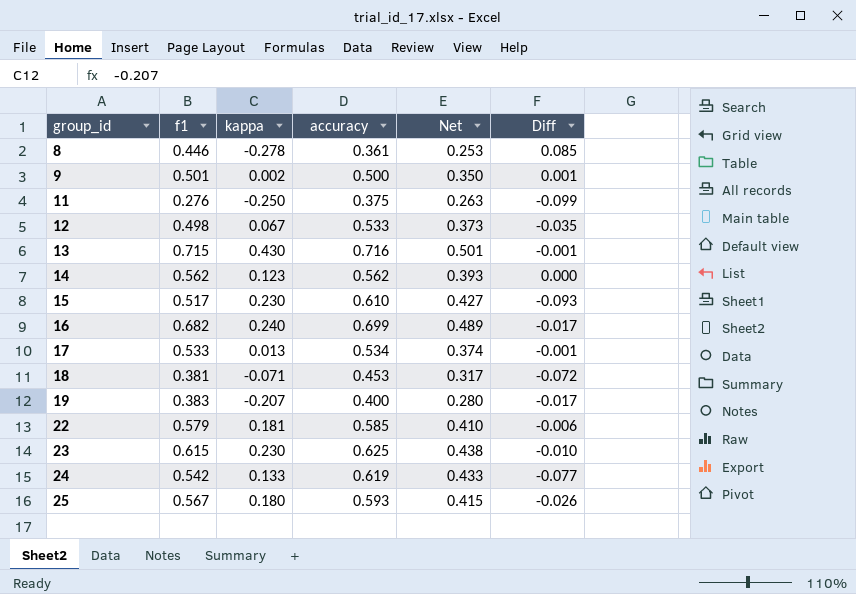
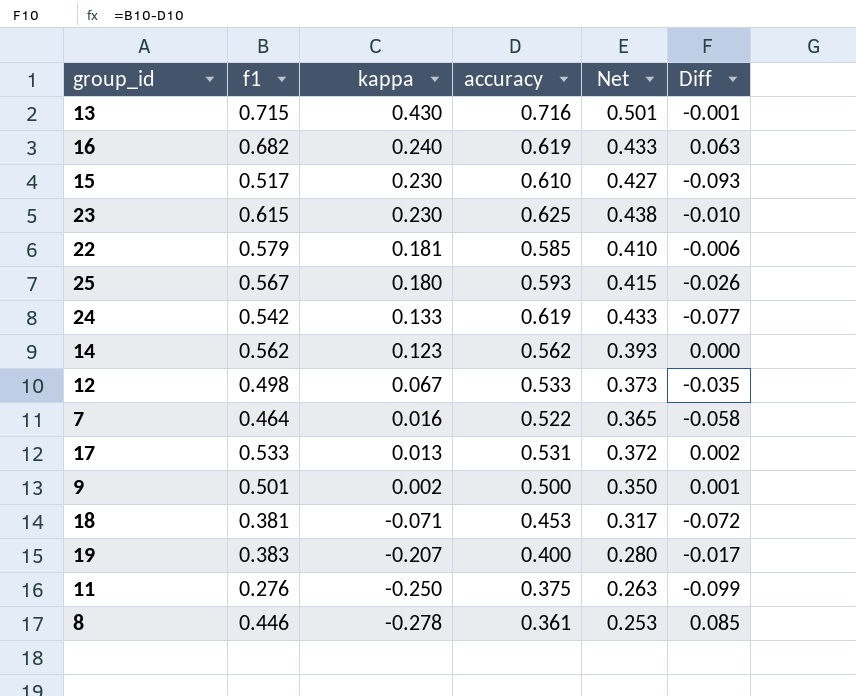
row order: group_id ascending -> kappa descending
16 | accuracy: 0.699 -> 0.619
16 | Net: 0.489 -> 0.433
16 | Diff: -0.017 -> 0.063
row 7: none -> 0.464 | 0.016 | 0.522 | 0.365 | -0.058
17 | accuracy: 0.534 -> 0.531
17 | Net: 0.374 -> 0.372
17 | Diff: -0.001 -> 0.002

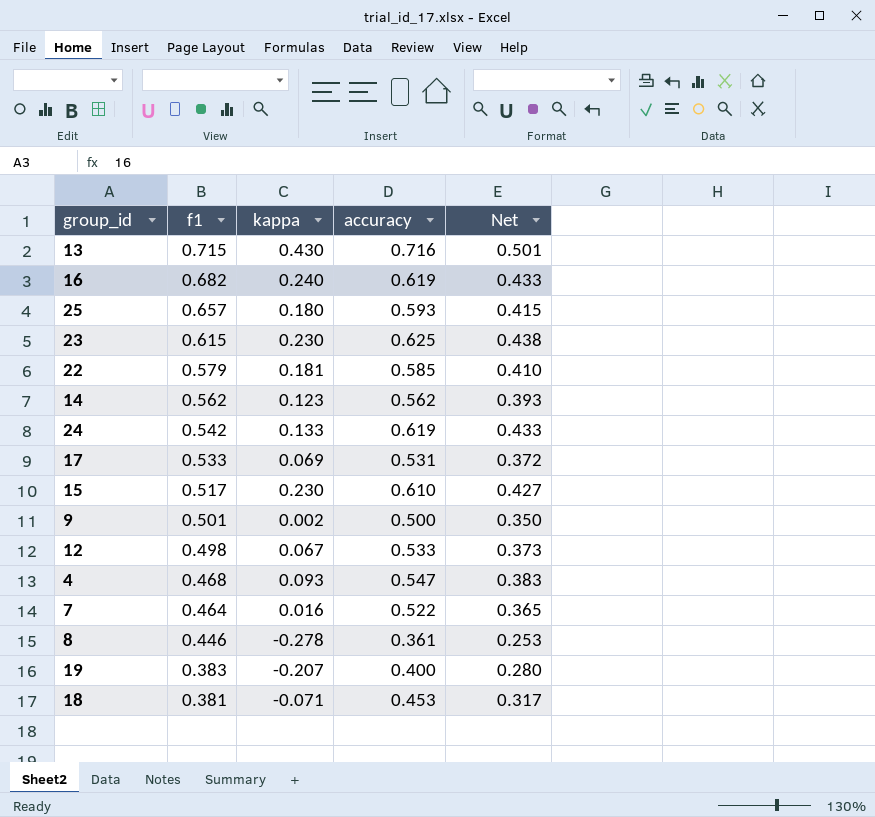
row order: kappa descending -> f1 descending
column Diff | formula: [f1] - [accuracy] -> none
row 11: 0.276 | -0.250 | 0.375 | 0.263 | -0.099 -> none
25 | f1: 0.567 -> 0.657
17 | kappa: 0.013 -> 0.069
row 4: none -> 0.468 | 0.093 | 0.547 | 0.383

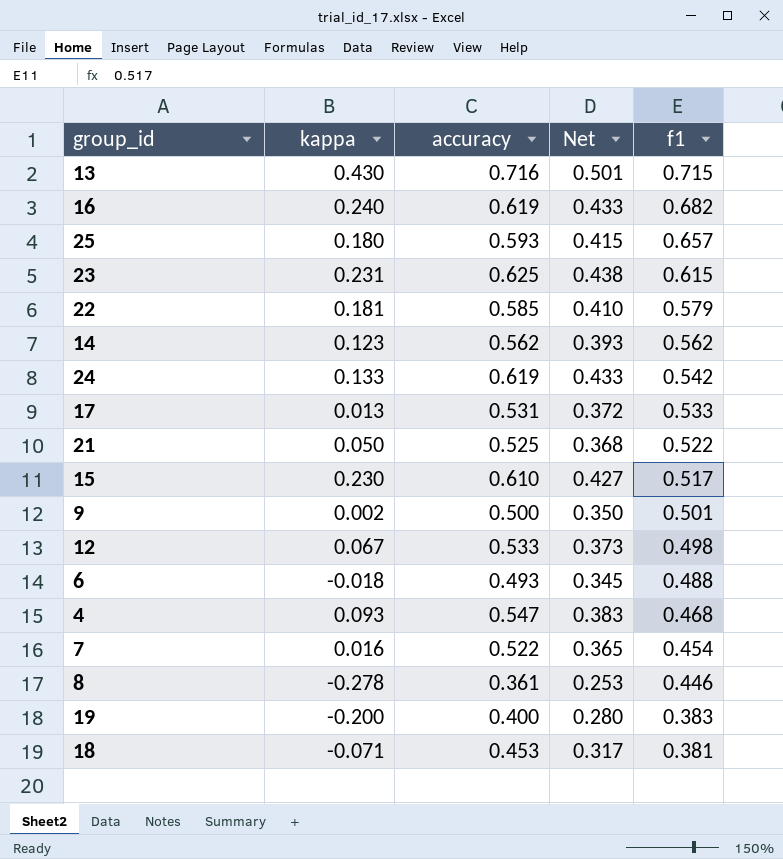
column f1 | position: 2 -> 5
23 | kappa: 0.230 -> 0.231
17 | kappa: 0.069 -> 0.013
row 21: none -> 0.050 | 0.525 | 0.368 | 0.522
row 6: none -> -0.018 | 0.493 | 0.345 | 0.488
7 | f1: 0.464 -> 0.454
19 | kappa: -0.207 -> -0.200

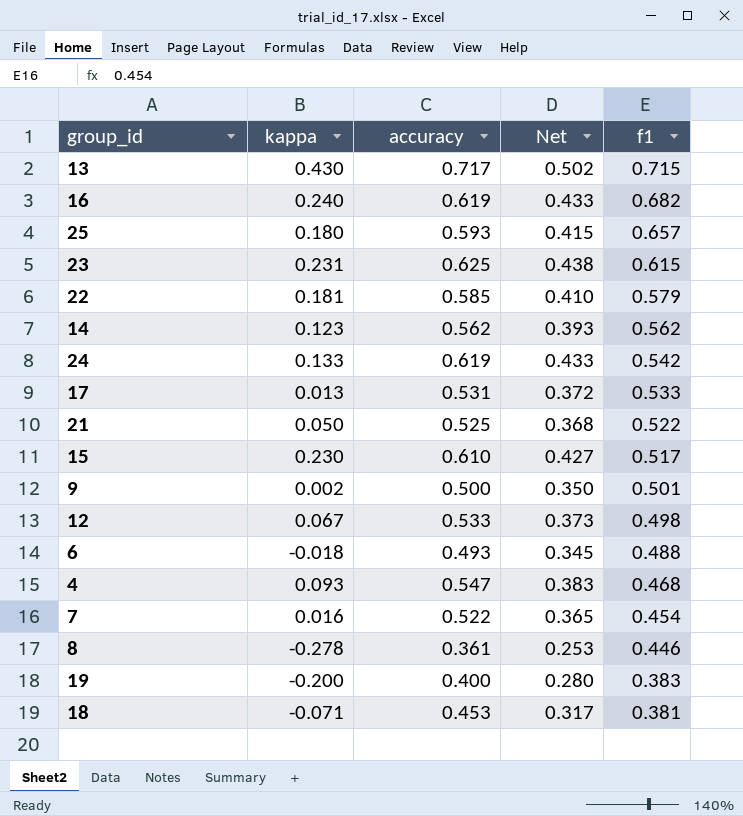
13 | accuracy: 0.716 -> 0.717
13 | Net: 0.501 -> 0.502

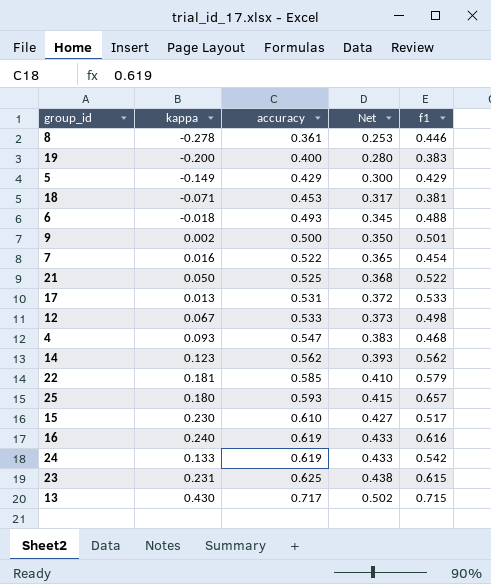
row order: f1 descending -> accuracy ascending
row 5: none -> -0.149 | 0.429 | 0.300 | 0.429
16 | f1: 0.682 -> 0.616

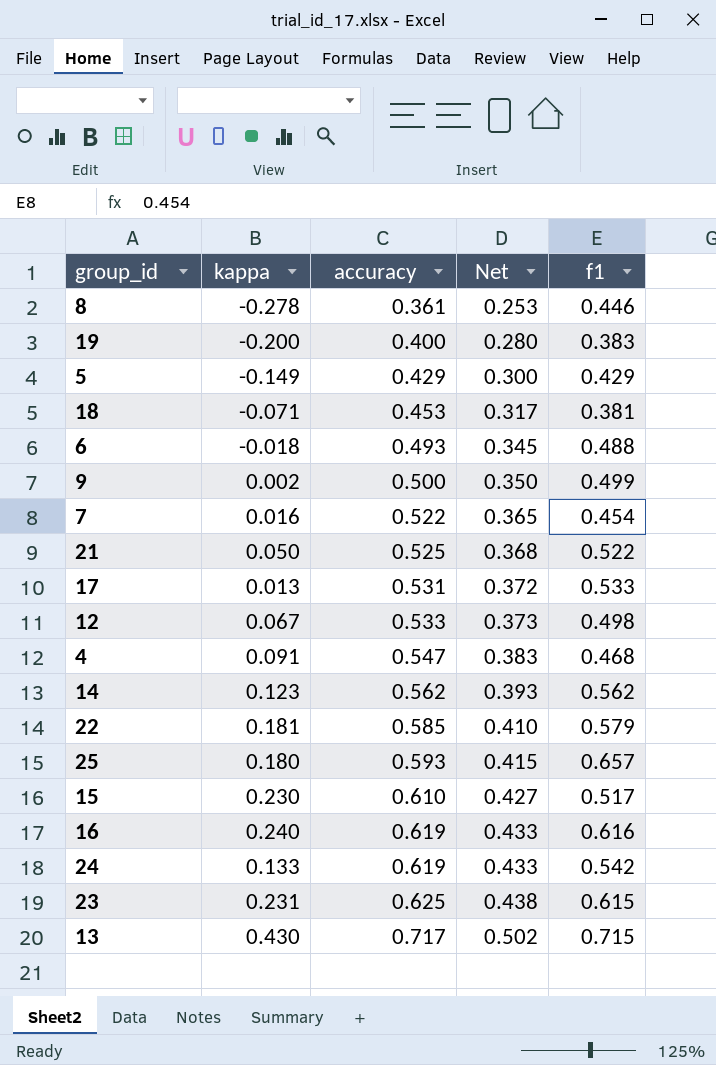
9 | f1: 0.501 -> 0.499
4 | kappa: 0.093 -> 0.091

